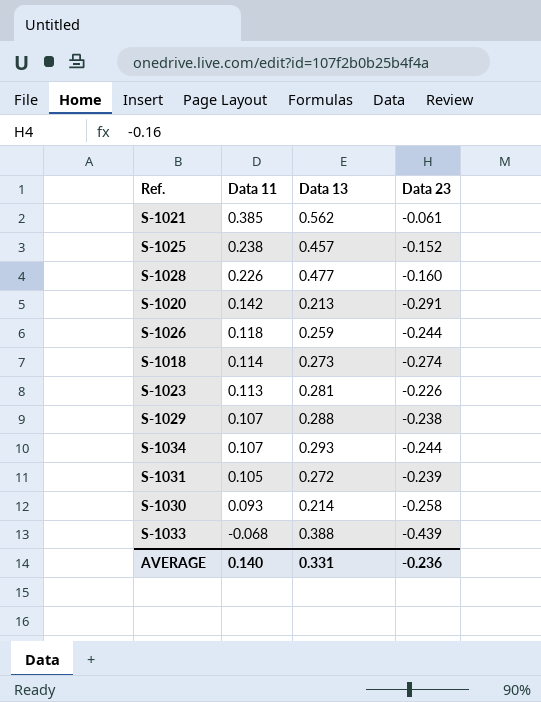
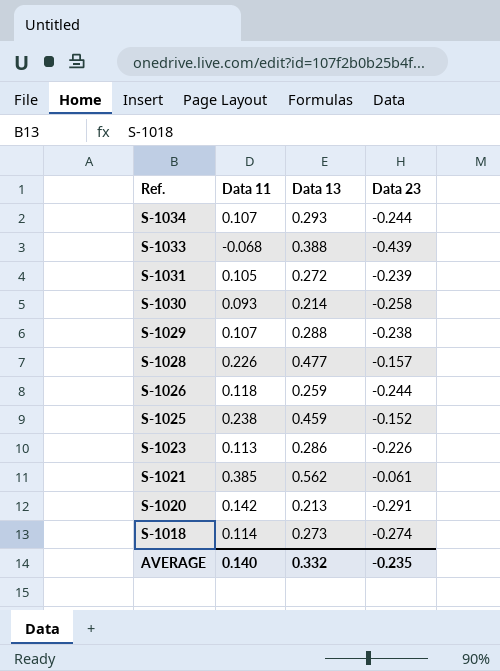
row order: Data 11 descending -> Ref. descending
S-1028 | Data 23: -0.160 -> -0.157
S-1025 | Data 13: 0.457 -> 0.459
S-1023 | Data 13: 0.281 -> 0.286
AVERAGE | Data 13: 0.331 -> 0.332
AVERAGE | Data 23: -0.236 -> -0.235

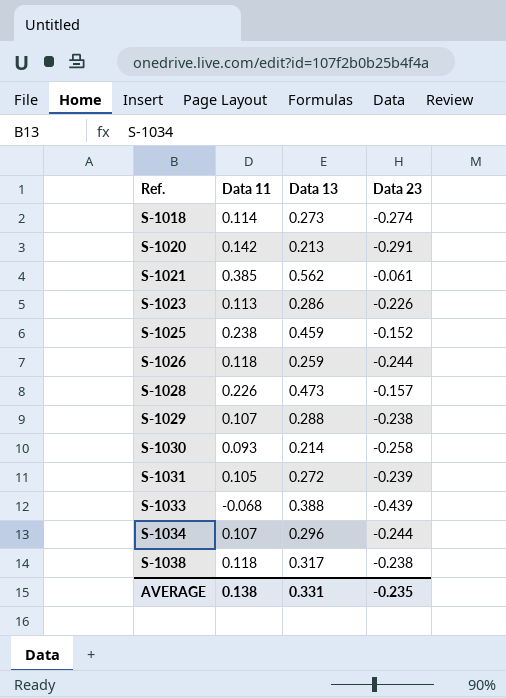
row order: Ref. descending -> Ref. ascending
S-1028 | Data 13: 0.477 -> 0.473
S-1034 | Data 13: 0.293 -> 0.296
row S-1038: none -> 0.118 | 0.317 | -0.238
AVERAGE | Data 11: 0.140 -> 0.138
AVERAGE | Data 13: 0.332 -> 0.331

